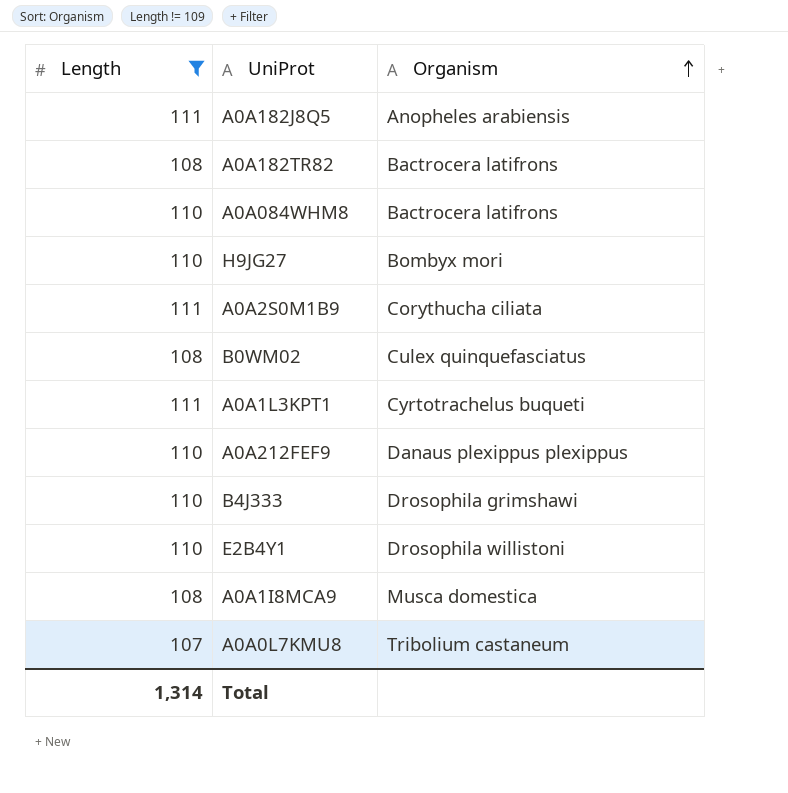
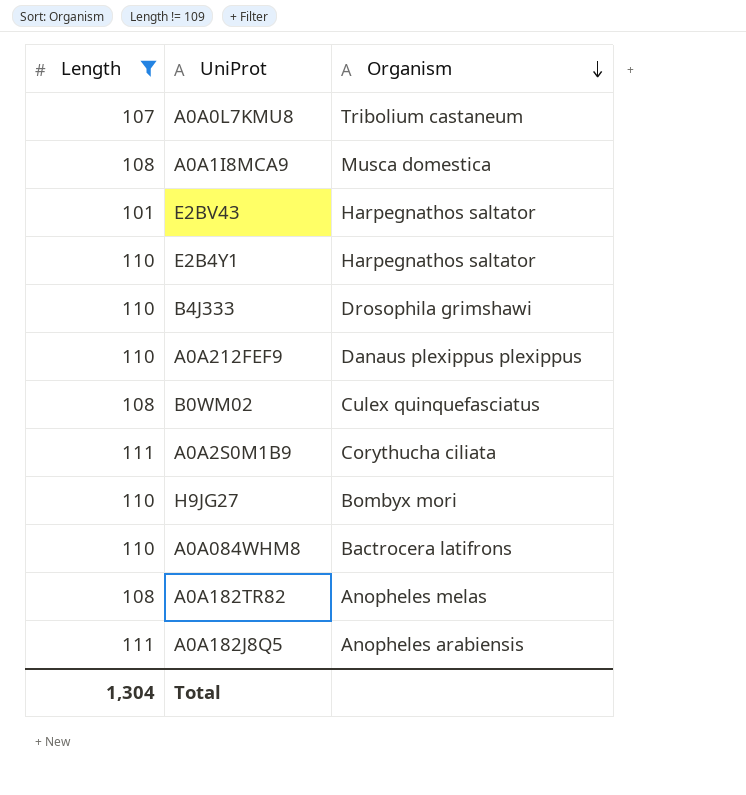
row order: Organism ascending -> Organism descending
row A0A1L3KPT1: 111 | Cyrtotrachelus buqueti -> none
row E2BV43: none -> 101 | Harpegnathos saltator
E2B4Y1 | Organism: Drosophila willistoni -> Harpegnathos saltator
A0A182TR82 | Organism: Bactrocera latifrons -> Anopheles melas
Total | Length: 1,314 -> 1,304

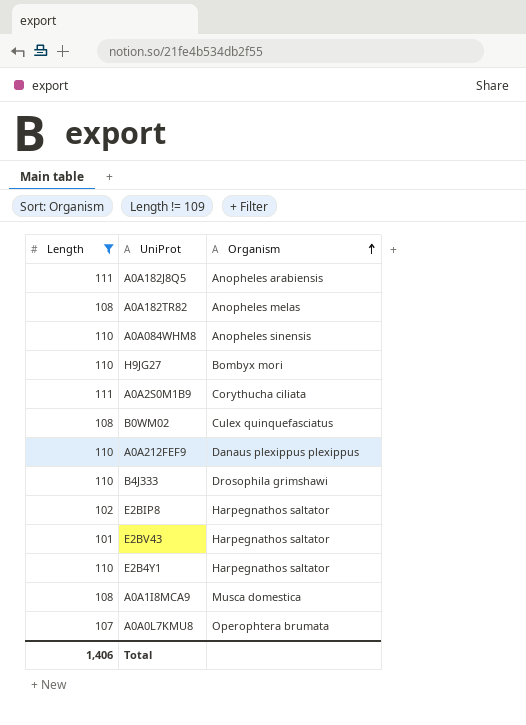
row order: Organism descending -> Organism ascending
A0A084WHM8 | Organism: Bactrocera latifrons -> Anopheles sinensis
row E2BIP8: none -> 102 | Harpegnathos saltator
A0A0L7KMU8 | Organism: Tribolium castaneum -> Operophtera brumata
Total | Length: 1,304 -> 1,406

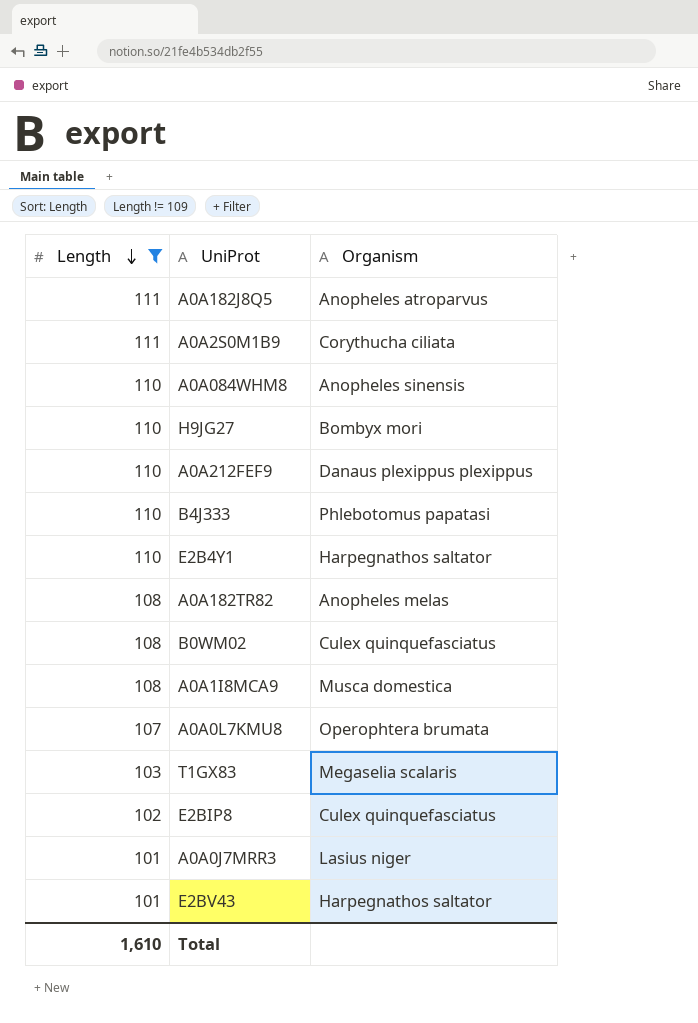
row order: Organism ascending -> Length descending
A0A182J8Q5 | Organism: Anopheles arabiensis -> Anopheles atroparvus
B4J333 | Organism: Drosophila grimshawi -> Phlebotomus papatasi
row T1GX83: none -> 103 | Megaselia scalaris
E2BIP8 | Organism: Harpegnathos saltator -> Culex quinquefasciatus
row A0A0J7MRR3: none -> 101 | Lasius niger
Total | Length: 1,406 -> 1,610

